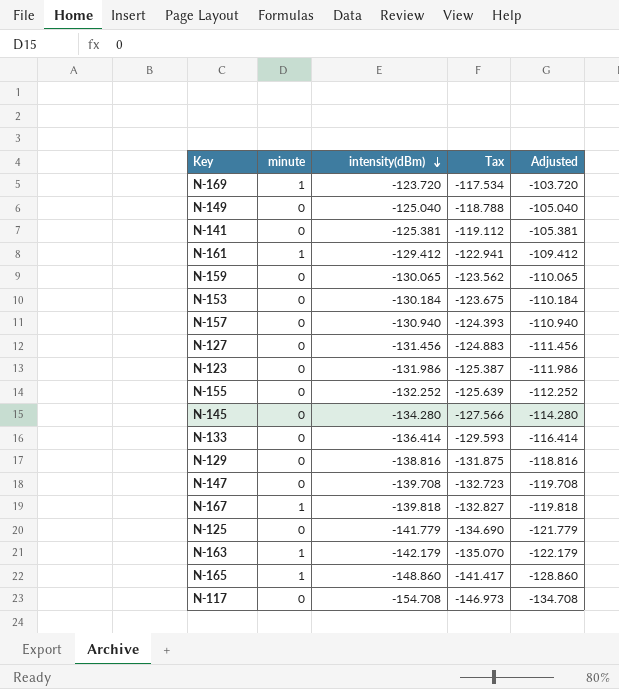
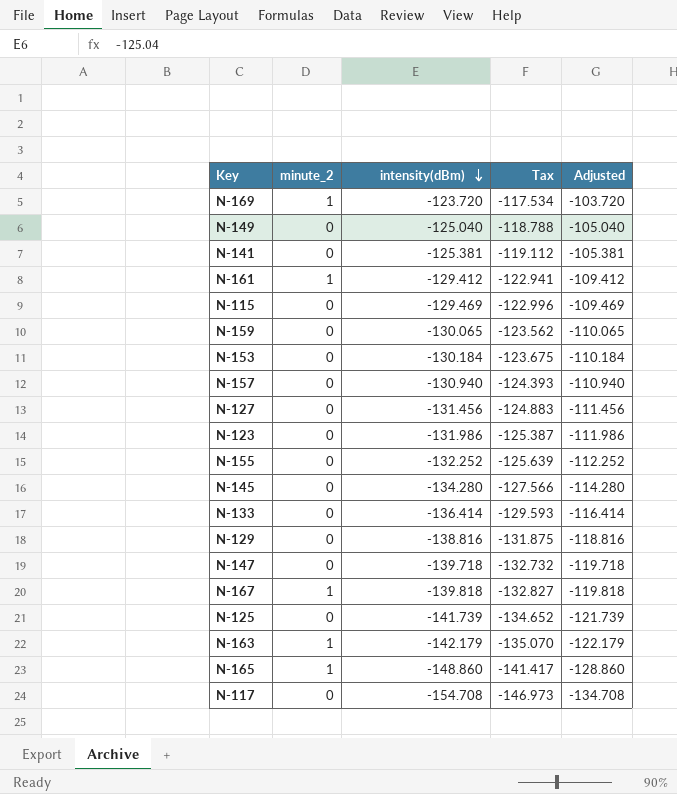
column name: minute -> minute_2
row N-115: none -> 0 | -129.469 | -122.996 | -109.469
N-147 | intensity(dBm): -139.708 -> -139.718
N-147 | Tax: -132.723 -> -132.732
N-147 | Adjusted: -119.708 -> -119.718
N-125 | intensity(dBm): -141.779 -> -141.739
N-125 | Tax: -134.690 -> -134.652
N-125 | Adjusted: -121.779 -> -121.739

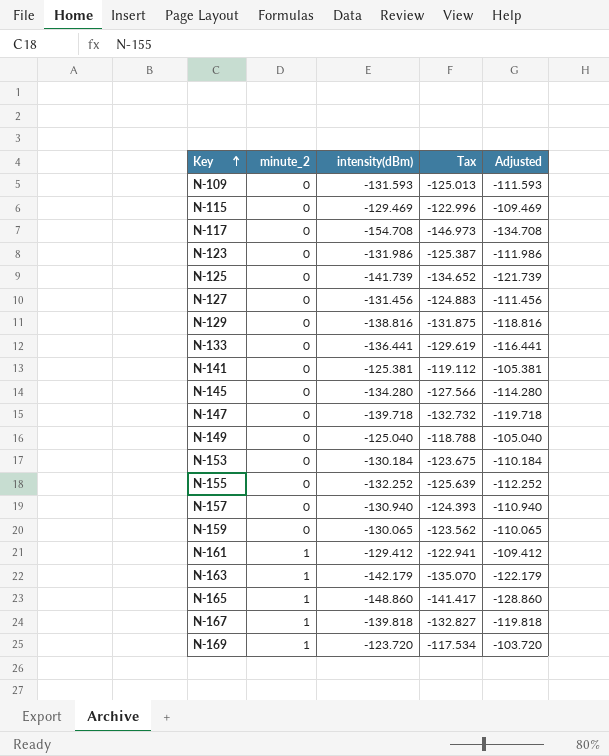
row order: intensity(dBm) descending -> Key ascending
row N-109: none -> 0 | -131.593 | -125.013 | -111.593
N-133 | intensity(dBm): -136.414 -> -136.441
N-133 | Tax: -129.593 -> -129.619
N-133 | Adjusted: -116.414 -> -116.441

